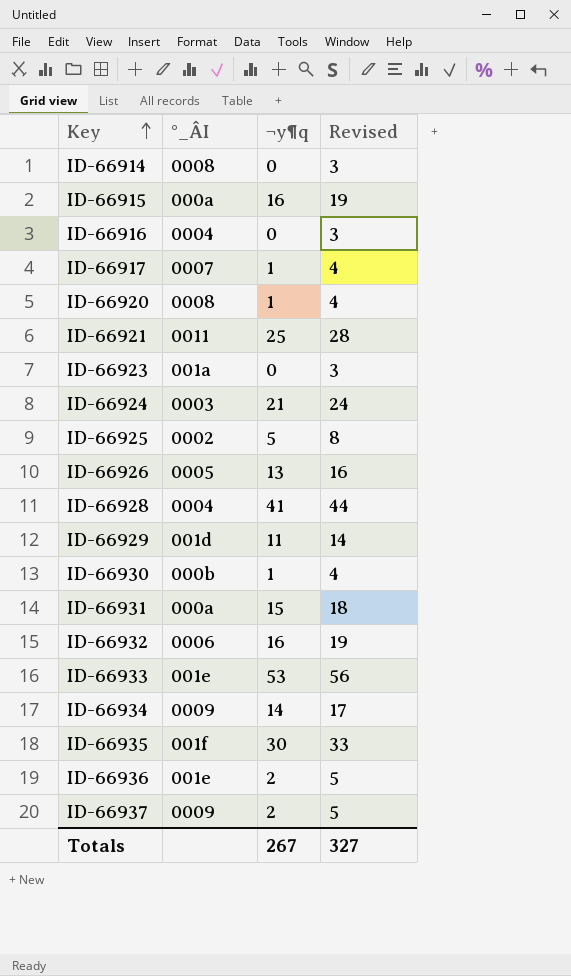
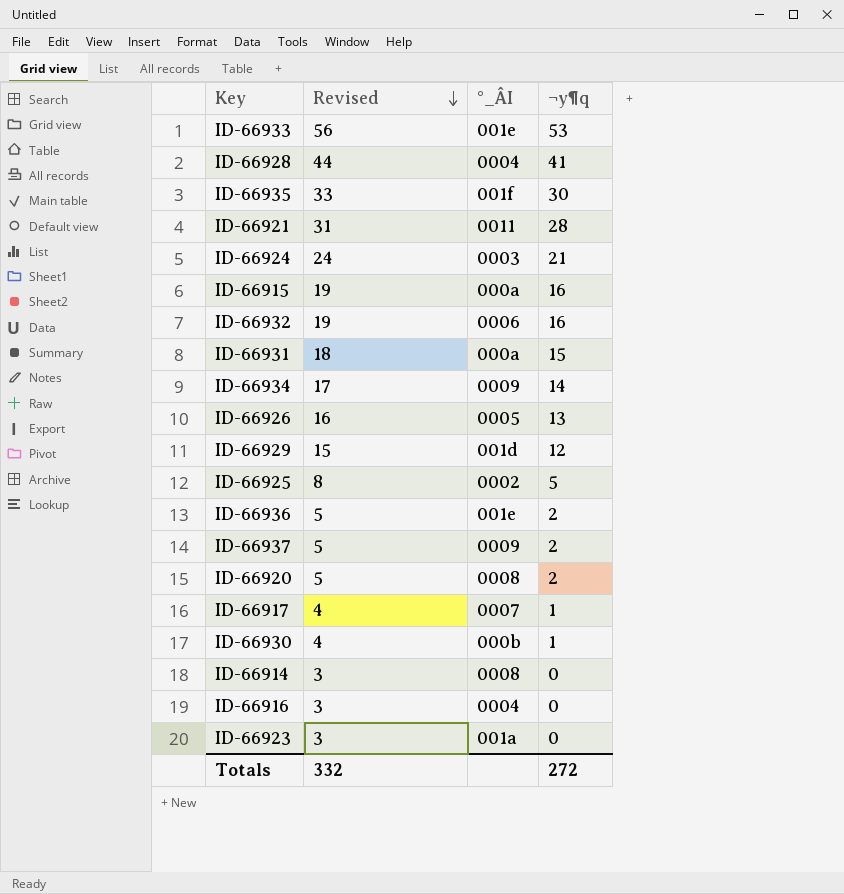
row order: Key ascending -> Revised descending
column Revised | position: 4 -> 2
ID-66921 | Revised: 28 -> 31
ID-66921 | ¬y¶q: 25 -> 28
ID-66929 | Revised: 14 -> 15
ID-66929 | ¬y¶q: 11 -> 12
ID-66920 | Revised: 4 -> 5
ID-66920 | ¬y¶q: 1 -> 2
Totals | Revised: 327 -> 332
Totals | ¬y¶q: 267 -> 272

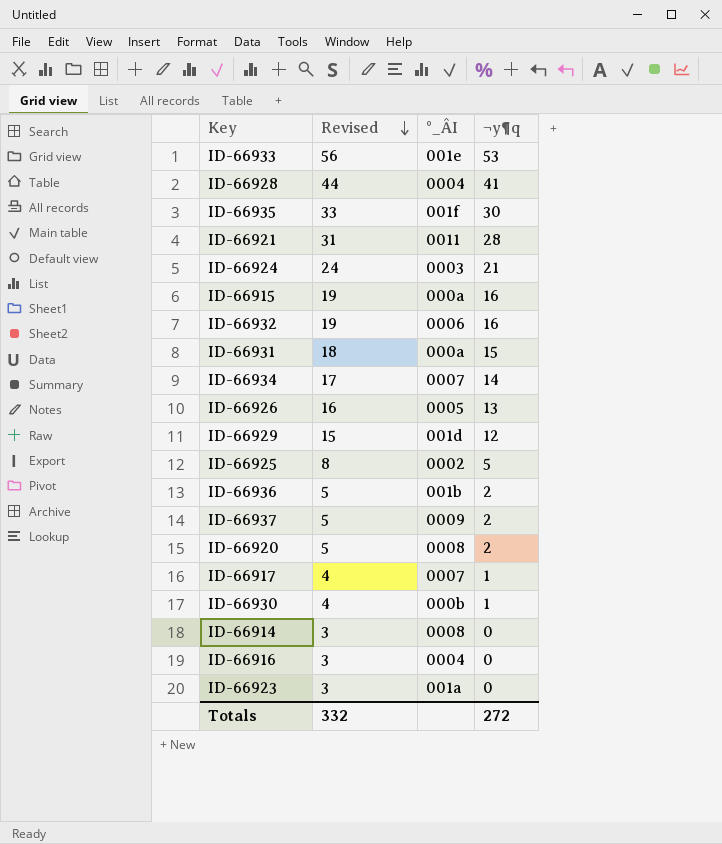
ID-66934 | °_ÂI: 0009 -> 0007
ID-66936 | °_ÂI: 001e -> 001b

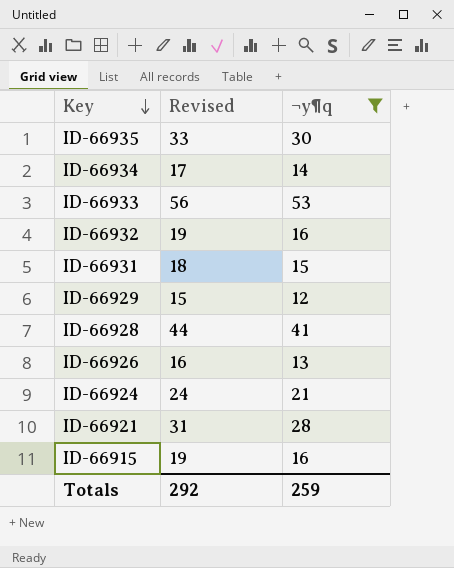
filter: none -> ¬y¶q >= 12
row order: Revised descending -> Key descending
column °_ÂI | position: 3 -> none
Totals | Revised: 332 -> 292
Totals | ¬y¶q: 272 -> 259

